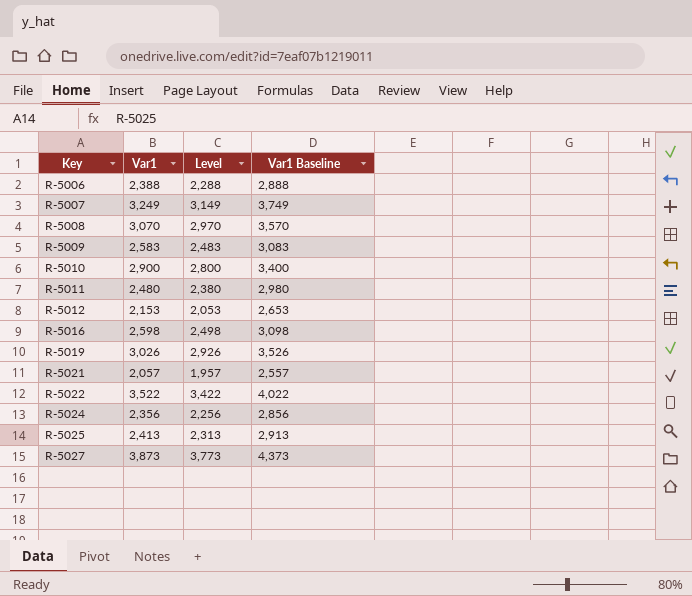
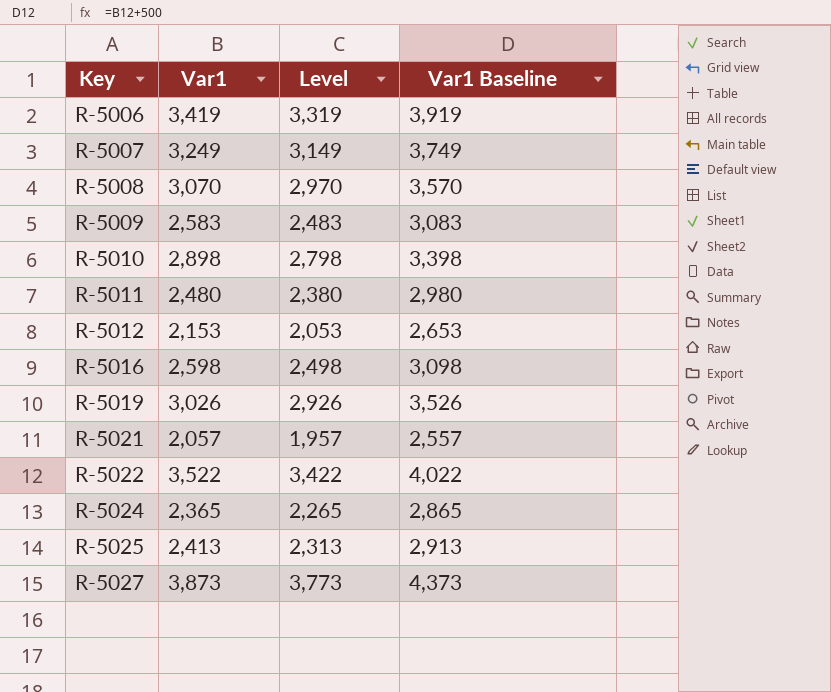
R-5006 | Var1: 2,388 -> 3,419
R-5006 | Level: 2,288 -> 3,319
R-5006 | Var1 Baseline: 2,888 -> 3,919
R-5010 | Var1: 2,900 -> 2,898
R-5010 | Level: 2,800 -> 2,798
R-5010 | Var1 Baseline: 3,400 -> 3,398
R-5024 | Var1: 2,356 -> 2,365
R-5024 | Level: 2,256 -> 2,265
R-5024 | Var1 Baseline: 2,856 -> 2,865

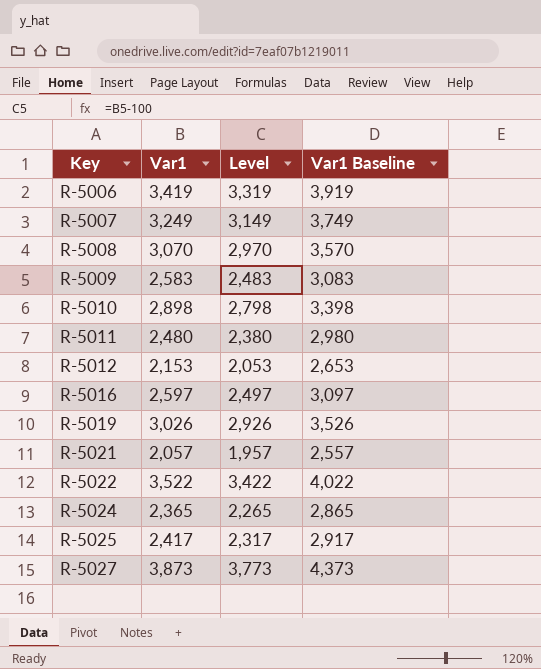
R-5016 | Var1: 2,598 -> 2,597
R-5016 | Level: 2,498 -> 2,497
R-5016 | Var1 Baseline: 3,098 -> 3,097
R-5025 | Var1: 2,413 -> 2,417
R-5025 | Level: 2,313 -> 2,317
R-5025 | Var1 Baseline: 2,913 -> 2,917

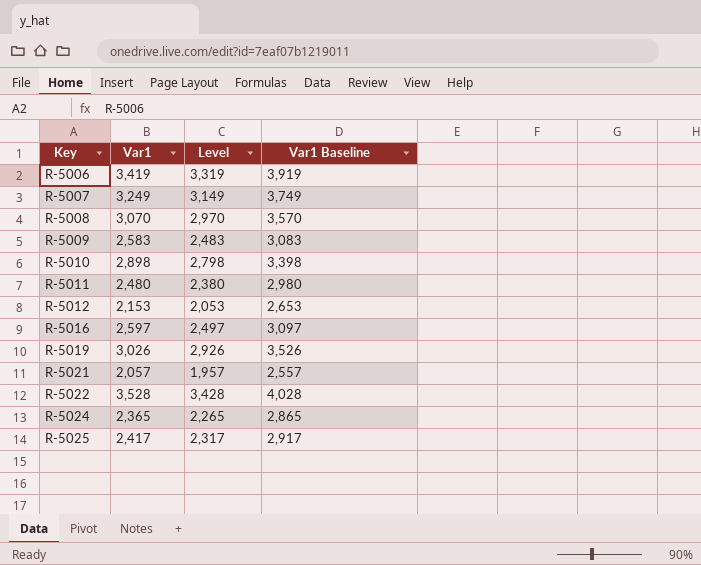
row R-5027: 3,873 | 3,773 | 4,373 -> none
R-5022 | Var1: 3,522 -> 3,528
R-5022 | Level: 3,422 -> 3,428
R-5022 | Var1 Baseline: 4,022 -> 4,028

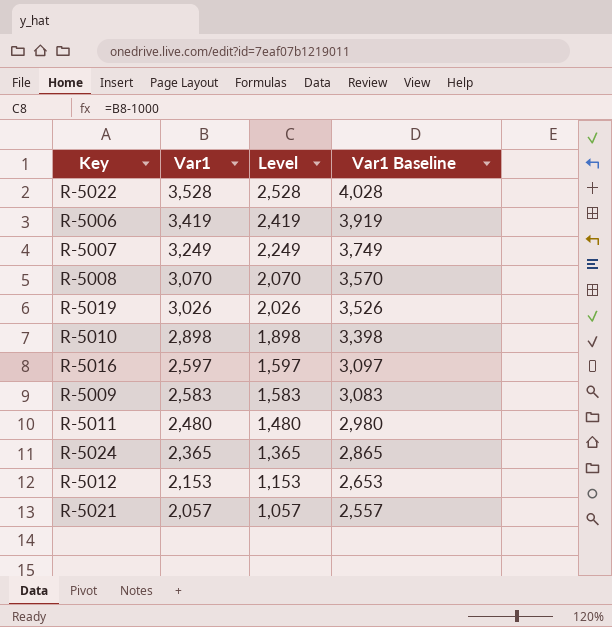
row order: Key ascending -> Var1 descending
column Level | formula: [Var1] - 100 -> [Var1] - 1000
row R-5025: 2,417 | 2,317 | 2,917 -> none

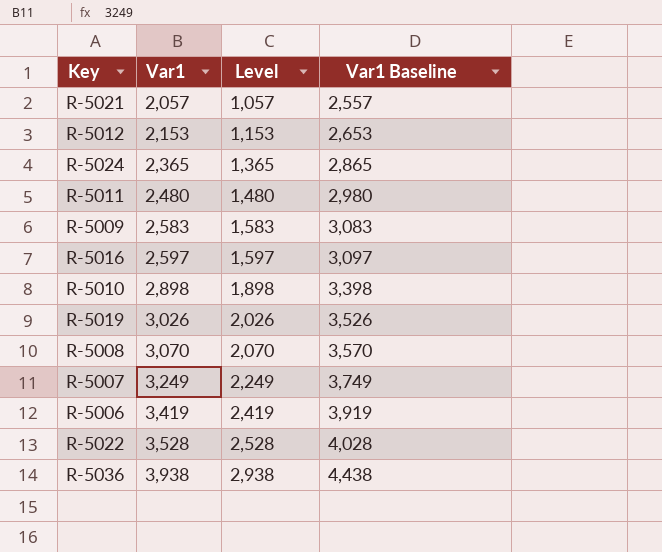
row order: Var1 descending -> Var1 ascending
row R-5036: none -> 3,938 | 2,938 | 4,438

